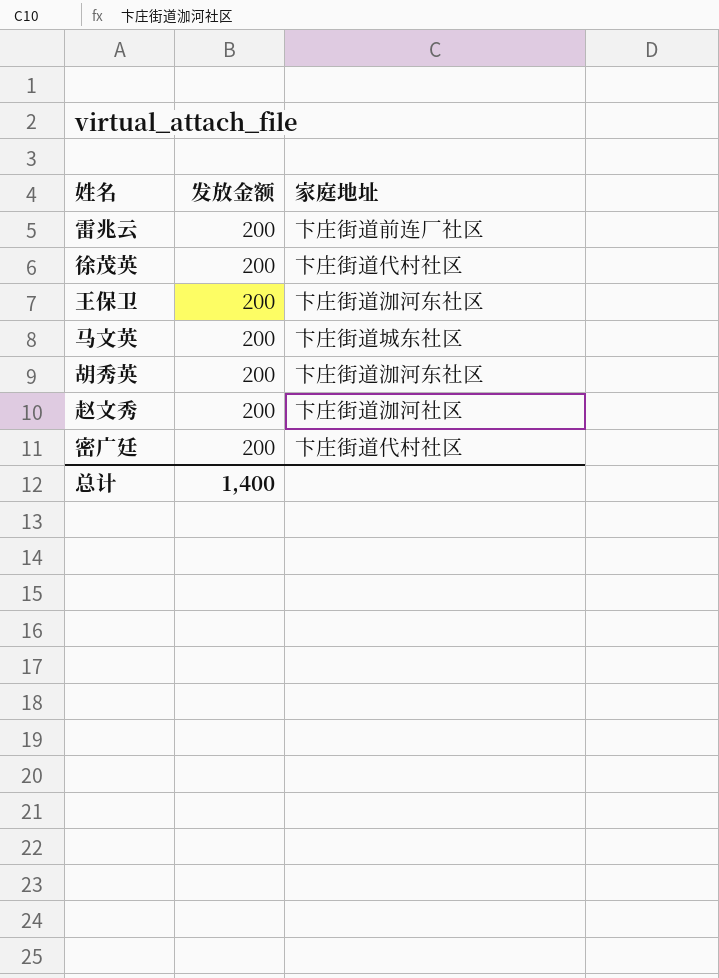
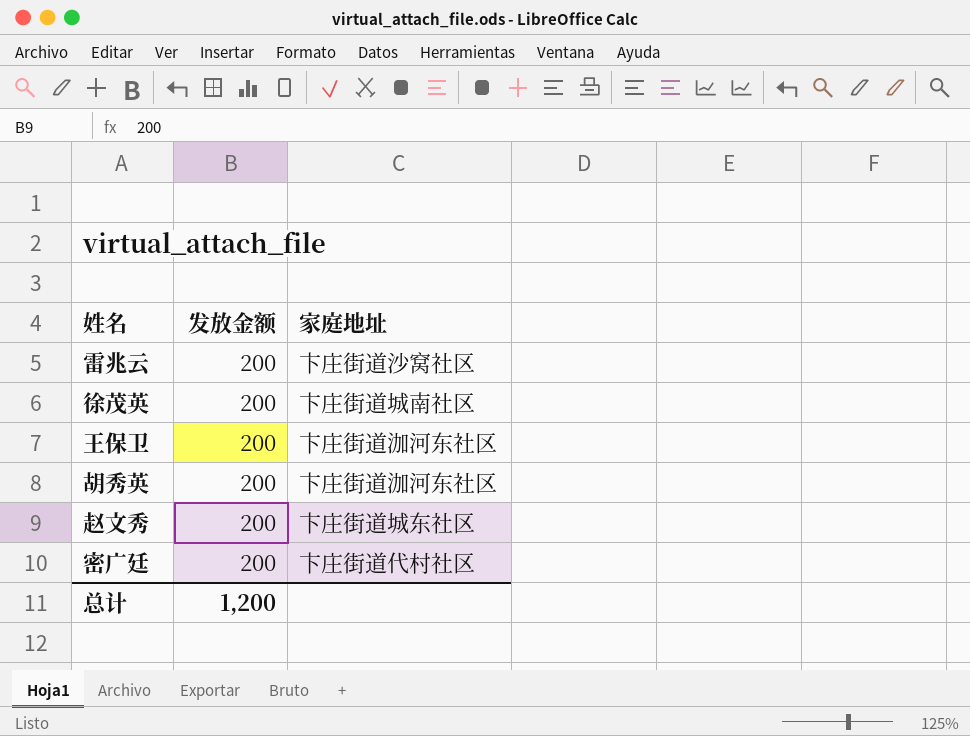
row 马文英: 200 | 卞庄街道城东社区 -> none
雷兆云 | 家庭地址: 卞庄街道前连厂社区 -> 卞庄街道沙窝社区
徐茂英 | 家庭地址: 卞庄街道代村社区 -> 卞庄街道城南社区
赵文秀 | 家庭地址: 卞庄街道泇河社区 -> 卞庄街道城东社区
总计 | 发放金额: 1,400 -> 1,200

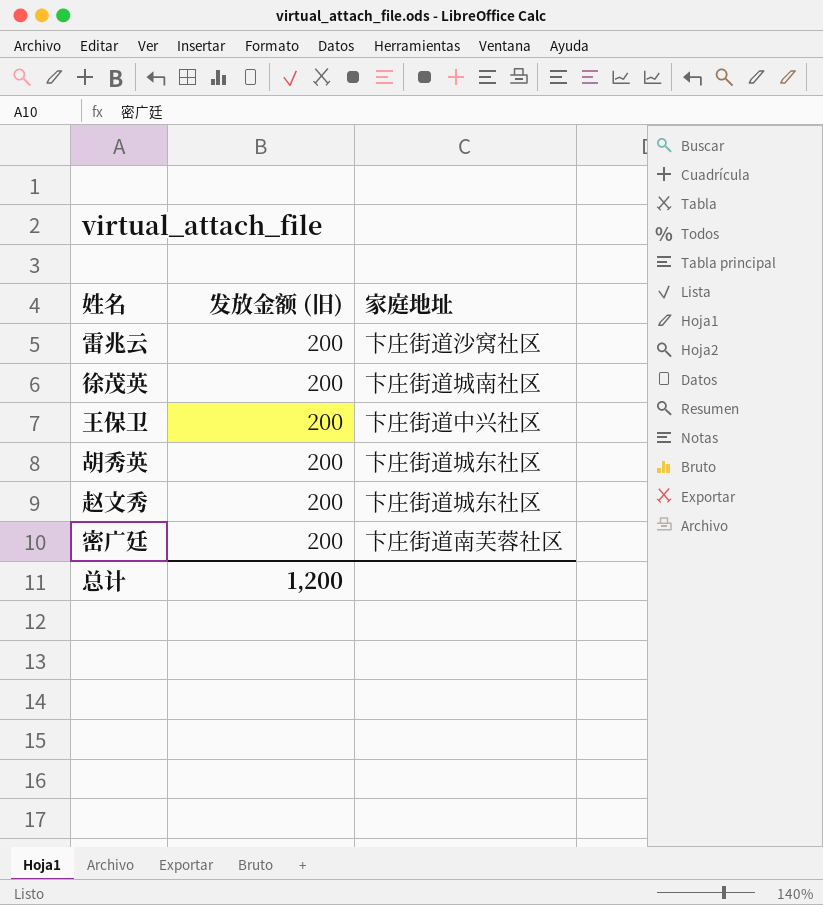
column name: 发放金额 -> 发放金额 (旧)
王保卫 | 家庭地址: 卞庄街道泇河东社区 -> 卞庄街道中兴社区
胡秀英 | 家庭地址: 卞庄街道泇河东社区 -> 卞庄街道城东社区
密广廷 | 家庭地址: 卞庄街道代村社区 -> 卞庄街道南芙蓉社区

